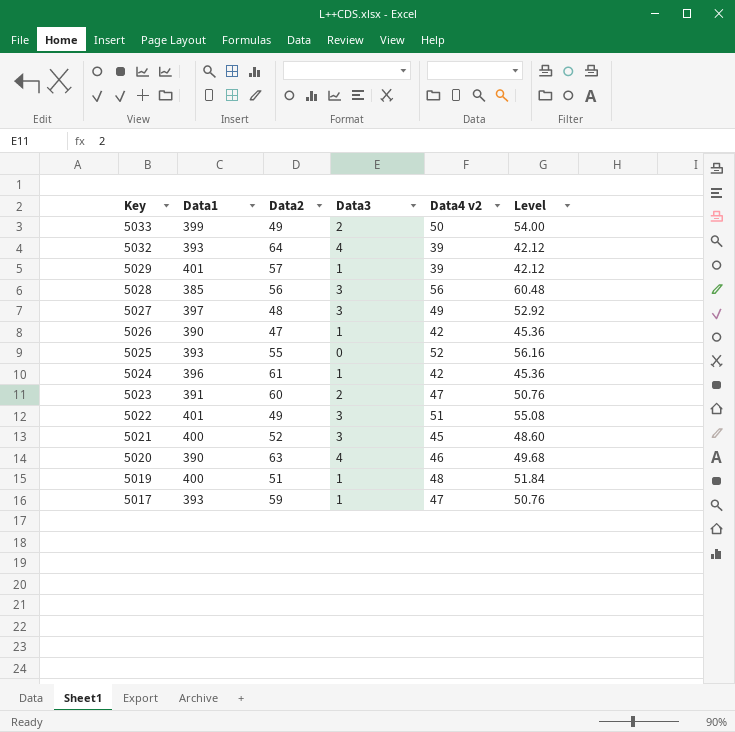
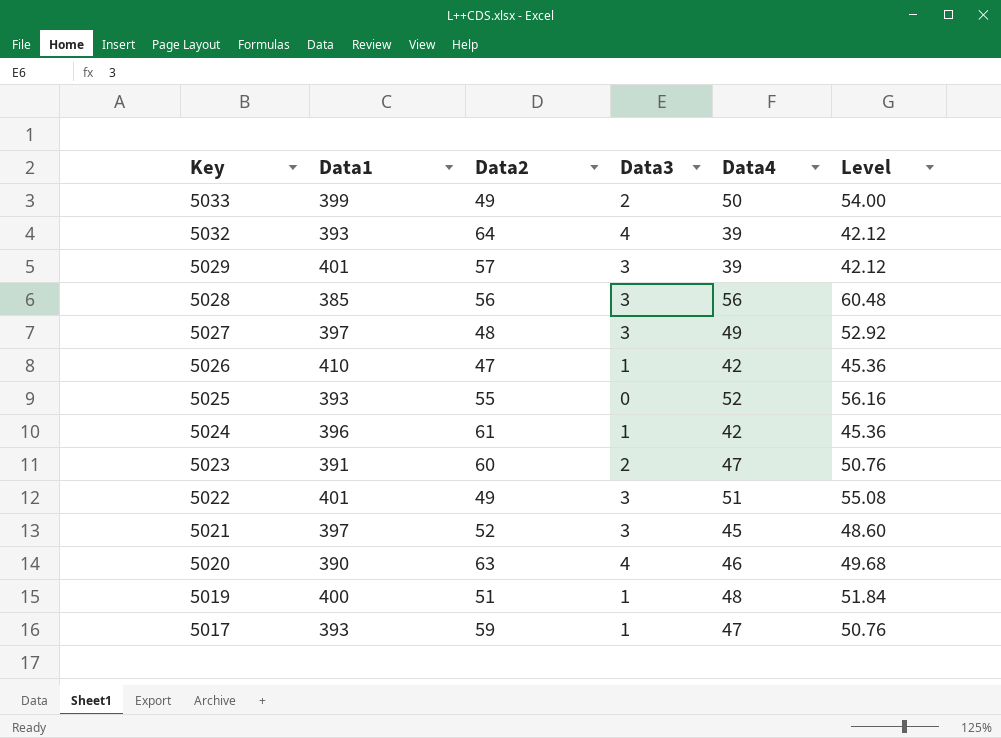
column name: Data4 v2 -> Data4
5029 | Data3: 1 -> 3
5026 | Data1: 390 -> 410
5021 | Data1: 400 -> 397

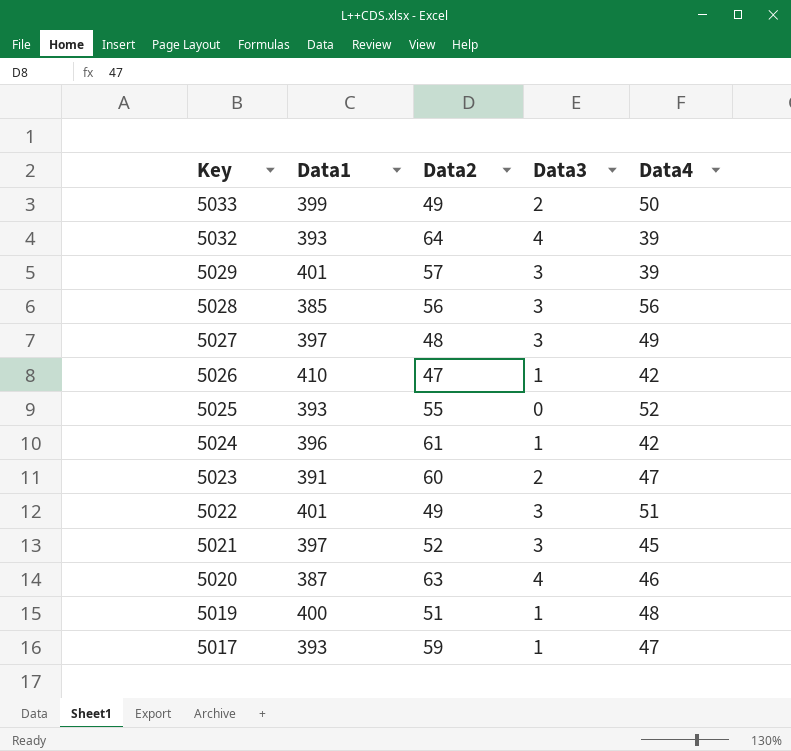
column Level | formula: [Data4] * 1.08 -> none
5020 | Data1: 390 -> 387

